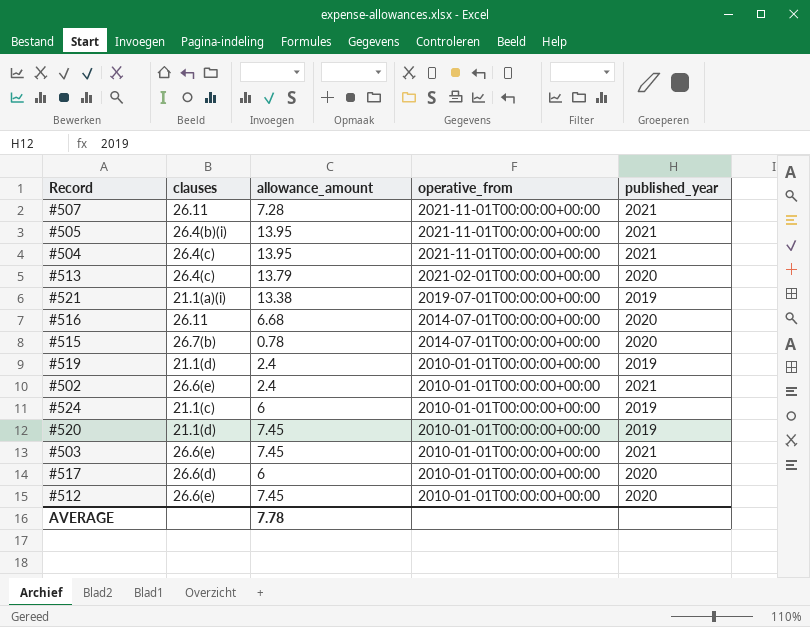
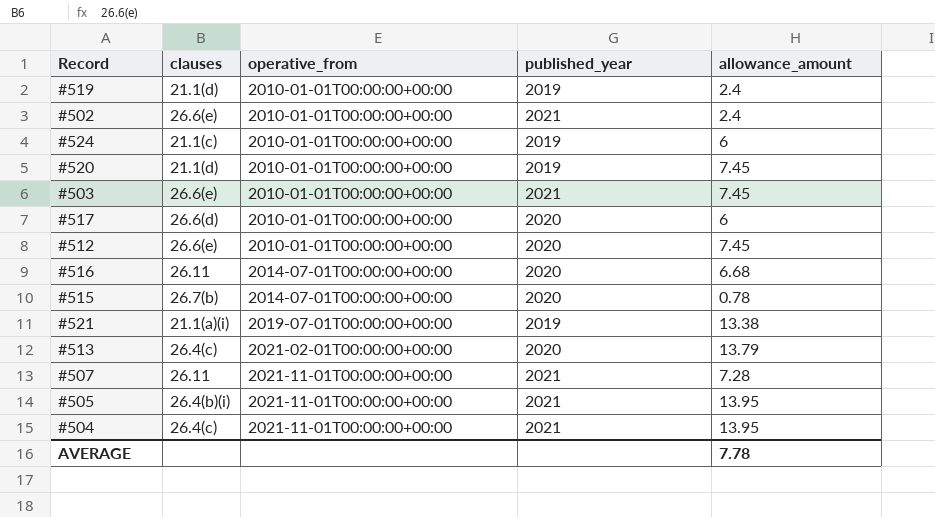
row order: operative_from descending -> operative_from ascending
column allowance_amount | position: 3 -> 5

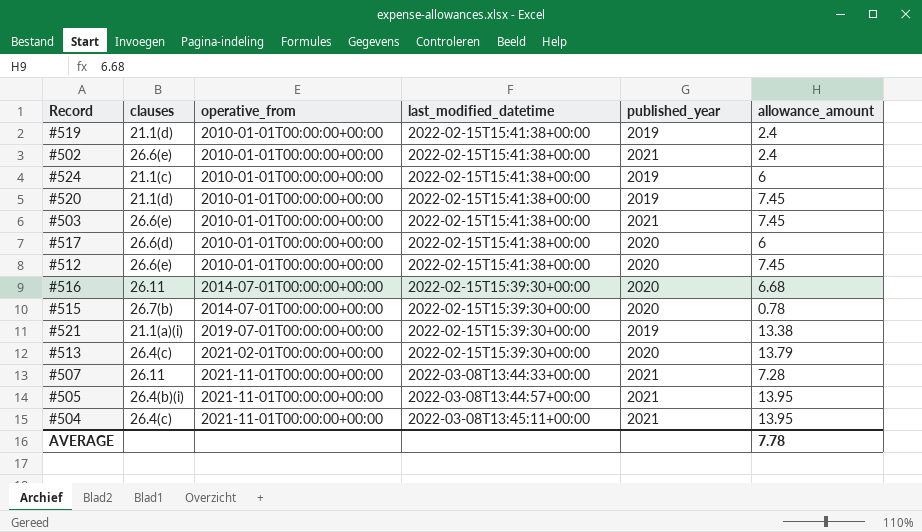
column last_modified_datetime | position: none -> 4

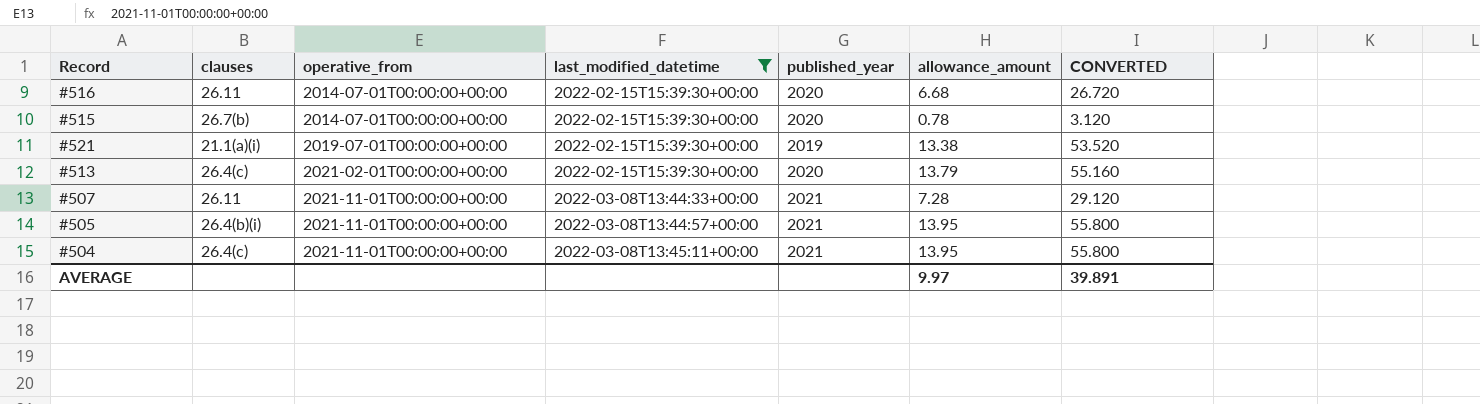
filter: none -> last_modified_datetime != 2022-02-15T15:41:38+00:00
column CONVERTED | formula: none -> [allowance_amount] * 4
AVERAGE | allowance_amount: 7.78 -> 9.97

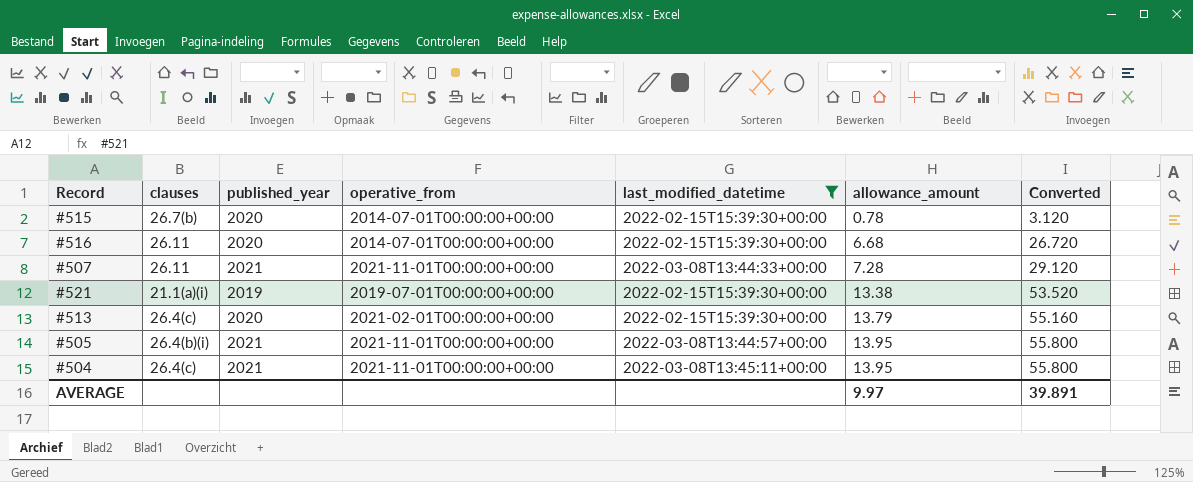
row order: operative_from ascending -> allowance_amount ascending
column published_year | position: 5 -> 3
column name: CONVERTED -> Converted

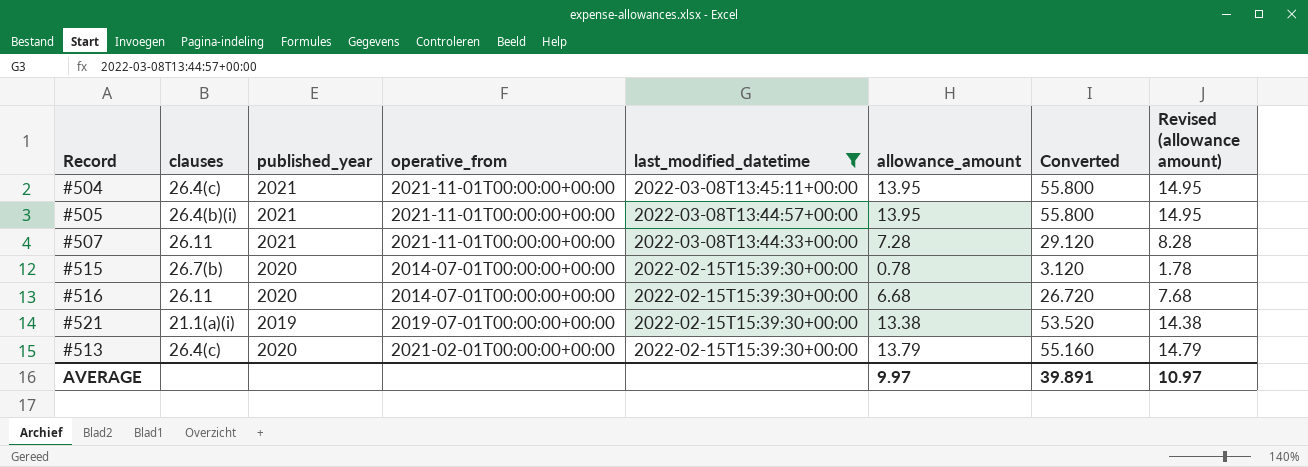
row order: allowance_amount ascending -> last_modified_datetime descending
column Revised (allowance amount) | formula: none -> [allowance_amount] + 1

